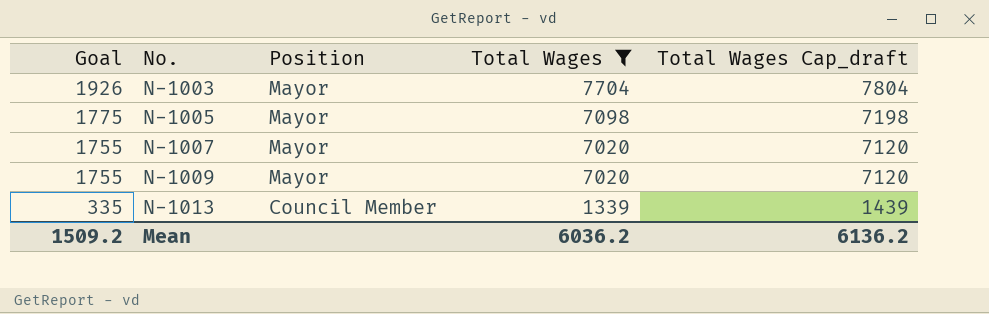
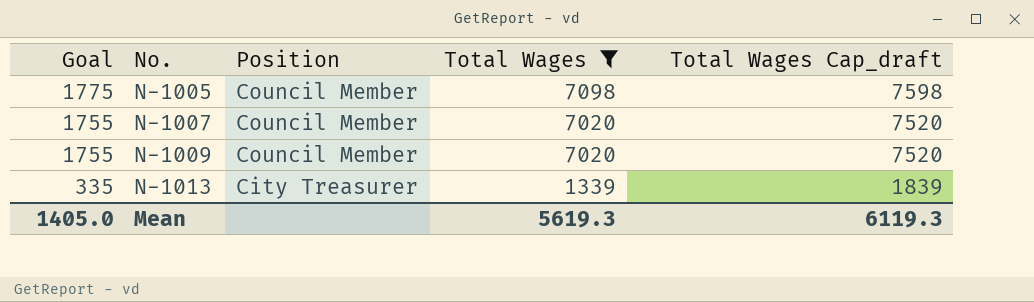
column Total Wages Cap_draft | formula: [Total Wages] + 100 -> [Total Wages] + 500
row N-1003: 1926 | Mayor | 7704 | 7804 -> none
N-1005 | Position: Mayor -> Council Member
N-1007 | Position: Mayor -> Council Member
N-1009 | Position: Mayor -> Council Member
N-1013 | Position: Council Member -> City Treasurer
Mean | Goal: 1509.2 -> 1405.0
Mean | Total Wages: 6036.2 -> 5619.3
Mean | Total Wages Cap_draft: 6136.2 -> 6119.3

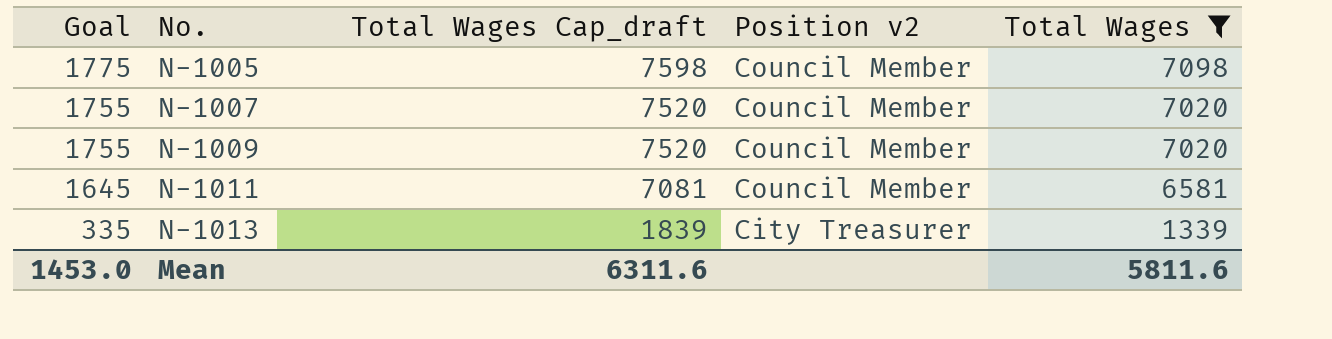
column Total Wages Cap_draft | position: 5 -> 3
column name: Position -> Position v2
row N-1011: none -> 1645 | 7081 | Council Member | 6581
Mean | Goal: 1405.0 -> 1453.0
Mean | Total Wages Cap_draft: 6119.3 -> 6311.6
Mean | Total Wages: 5619.3 -> 5811.6

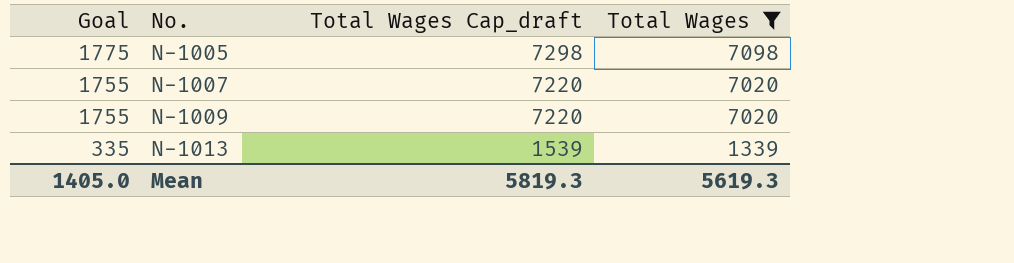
column Position v2 | position: 4 -> none
column Total Wages Cap_draft | formula: [Total Wages] + 500 -> [Total Wages] + 200
row N-1011: 1645 | 7081 | Council Member | 6581 -> none
Mean | Goal: 1453.0 -> 1405.0
Mean | Total Wages Cap_draft: 6311.6 -> 5819.3
Mean | Total Wages: 5811.6 -> 5619.3

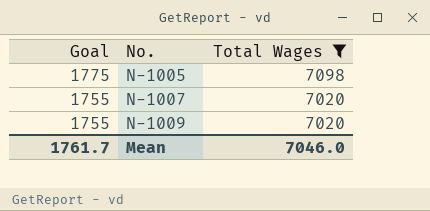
column Total Wages Cap_draft | formula: [Total Wages] + 200 -> none
row N-1013: 335 | 1539 | 1339 -> none
Mean | Goal: 1405.0 -> 1761.7
Mean | Total Wages: 5619.3 -> 7046.0

